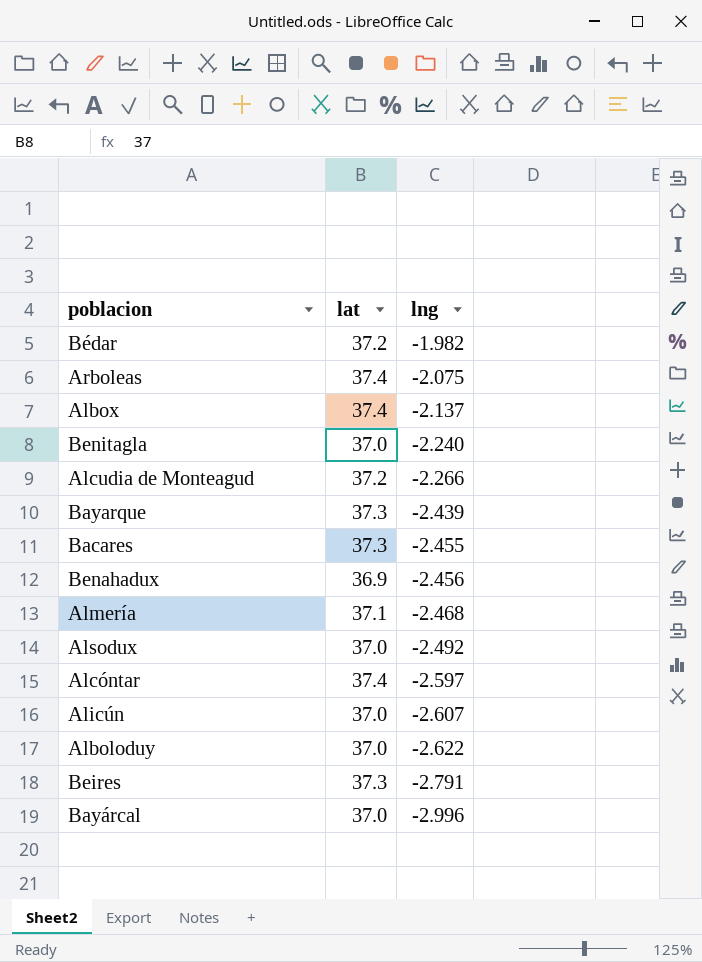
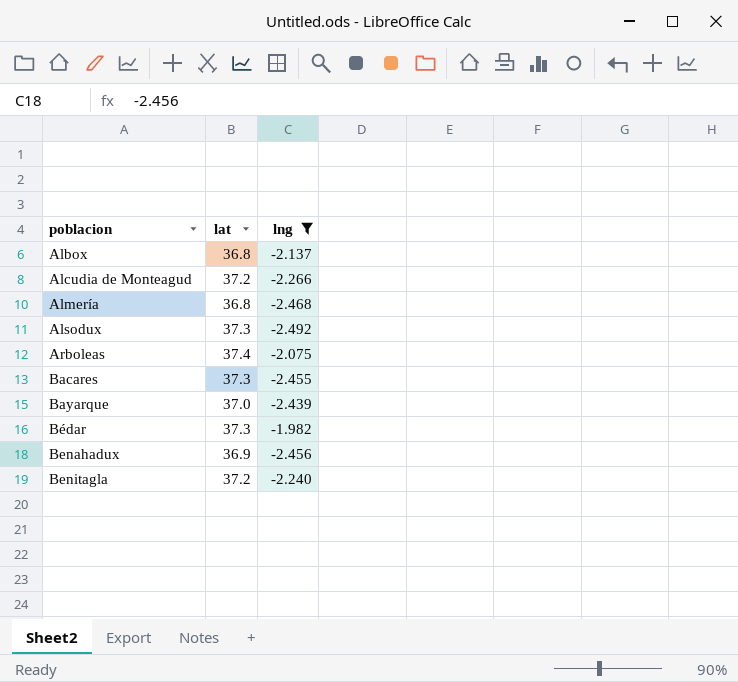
filter: none -> lng >= -2.492
row order: lng descending -> poblacion ascending
Albox | lat: 37.4 -> 36.8
Almería | lat: 37.1 -> 36.8
Alsodux | lat: 37.0 -> 37.3
Bayarque | lat: 37.3 -> 37.0
Bédar | lat: 37.2 -> 37.3
Benitagla | lat: 37.0 -> 37.2

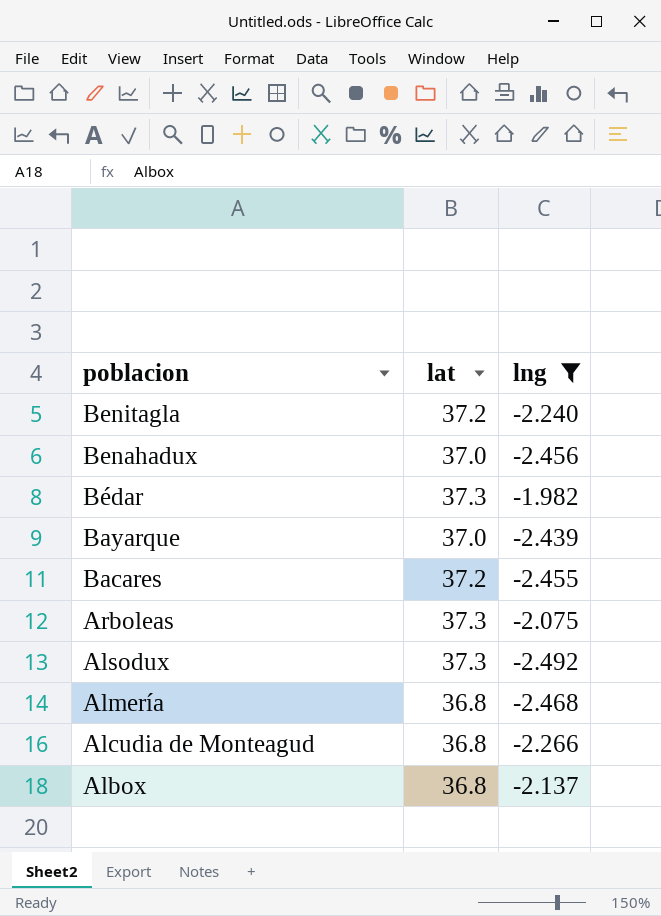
row order: poblacion ascending -> poblacion descending
Benahadux | lat: 36.9 -> 37.0
Bacares | lat: 37.3 -> 37.2
Arboleas | lat: 37.4 -> 37.3
Alcudia de Monteagud | lat: 37.2 -> 36.8

